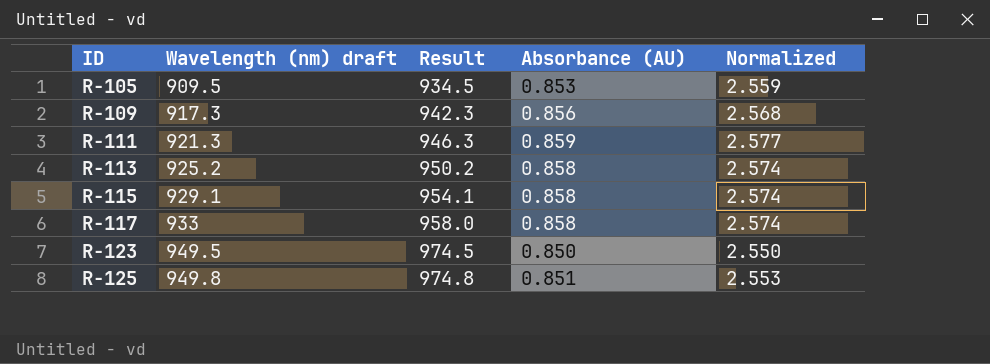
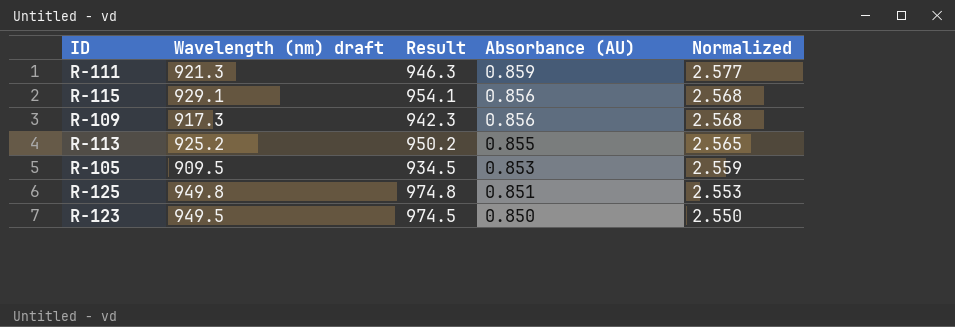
row order: ID ascending -> Absorbance (AU) descending
row R-117: 933 | 958.0 | 0.858 | 2.574 -> none
R-115 | Absorbance (AU): 0.858 -> 0.856
R-115 | Normalized: 2.574 -> 2.568
R-113 | Absorbance (AU): 0.858 -> 0.855
R-113 | Normalized: 2.574 -> 2.565

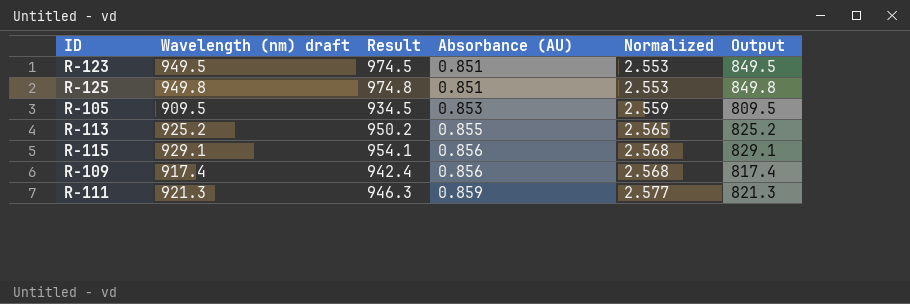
row order: Absorbance (AU) descending -> Absorbance (AU) ascending
column Output | formula: none -> [Wavelength (nm) draft] - 100
R-123 | Absorbance (AU): 0.850 -> 0.851
R-123 | Normalized: 2.550 -> 2.553
R-109 | Wavelength (nm) draft: 917.3 -> 917.4
R-109 | Result: 942.3 -> 942.4

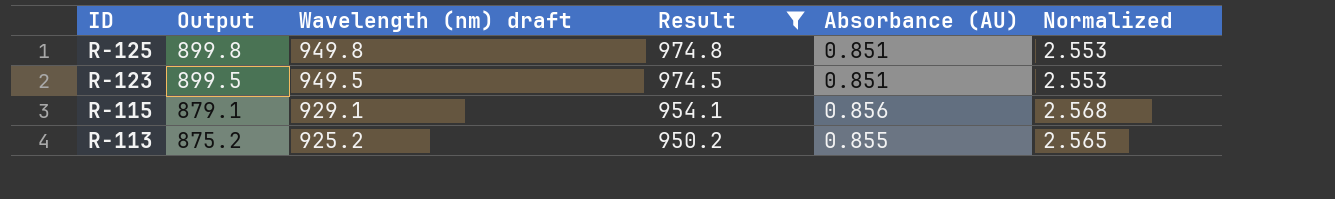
filter: none -> Result >= 950.2
row order: Absorbance (AU) ascending -> ID descending
column Output | formula: [Wavelength (nm) draft] - 100 -> [Wavelength (nm) draft] - 50
column Output | position: 6 -> 2

